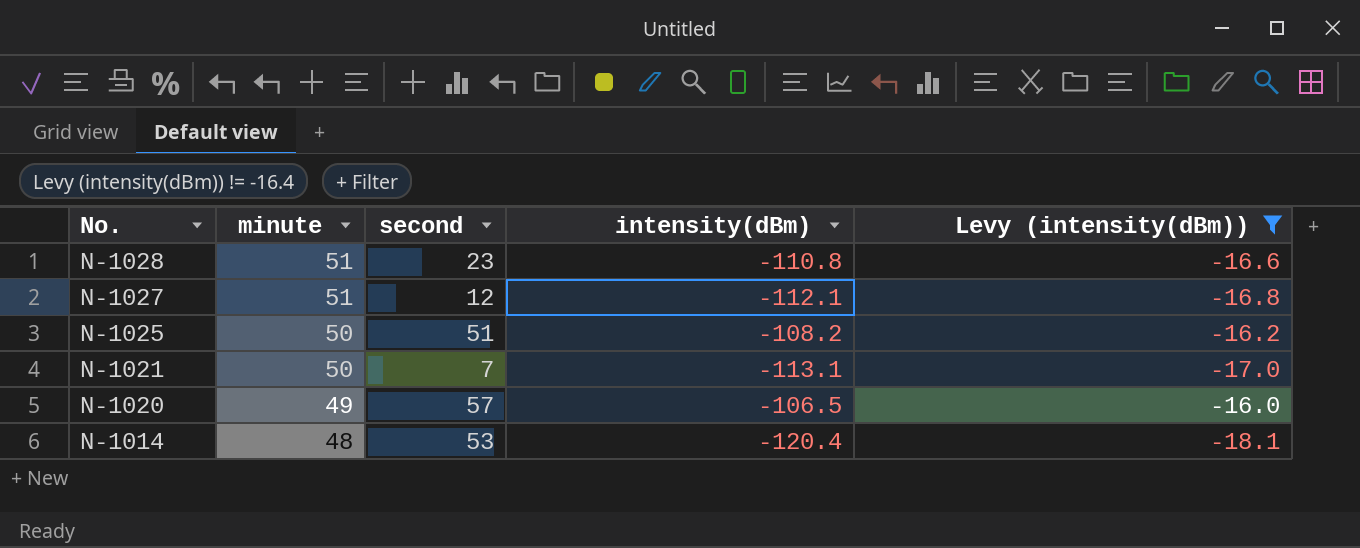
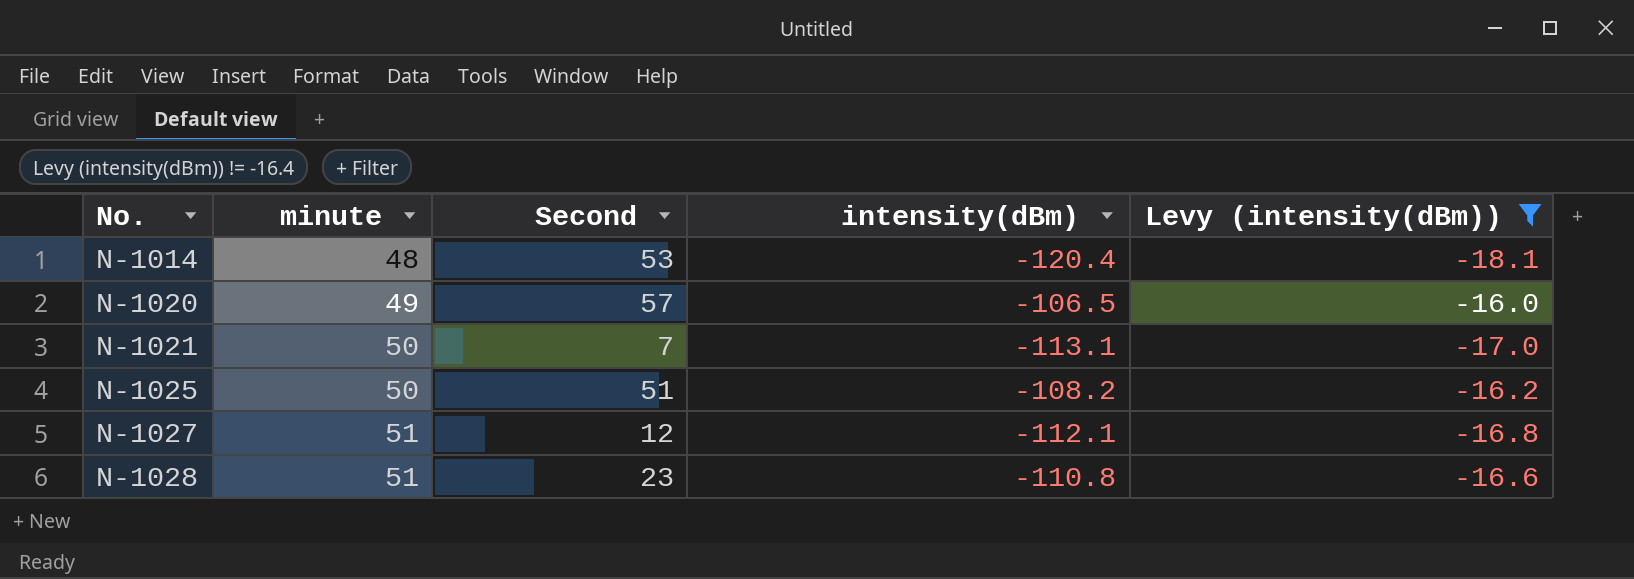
row order: No. descending -> No. ascending
column name: second -> Second

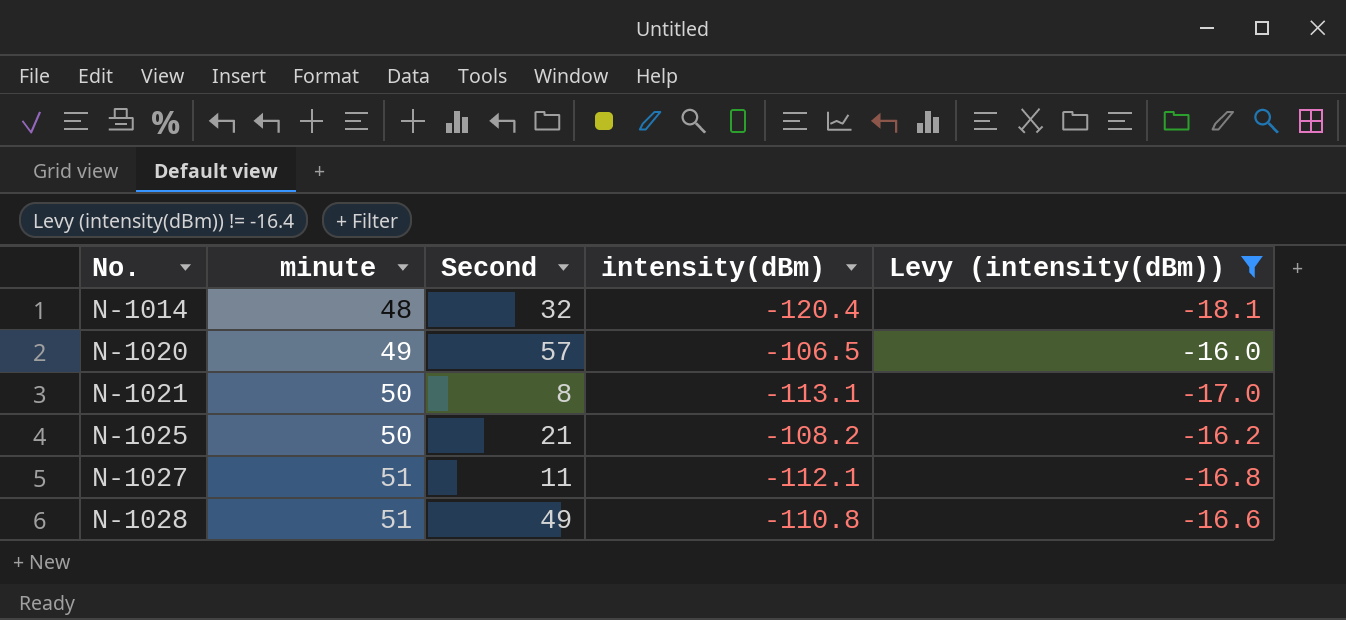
N-1014 | Second: 53 -> 32
N-1021 | Second: 7 -> 8
N-1025 | Second: 51 -> 21
N-1027 | Second: 12 -> 11
N-1028 | Second: 23 -> 49

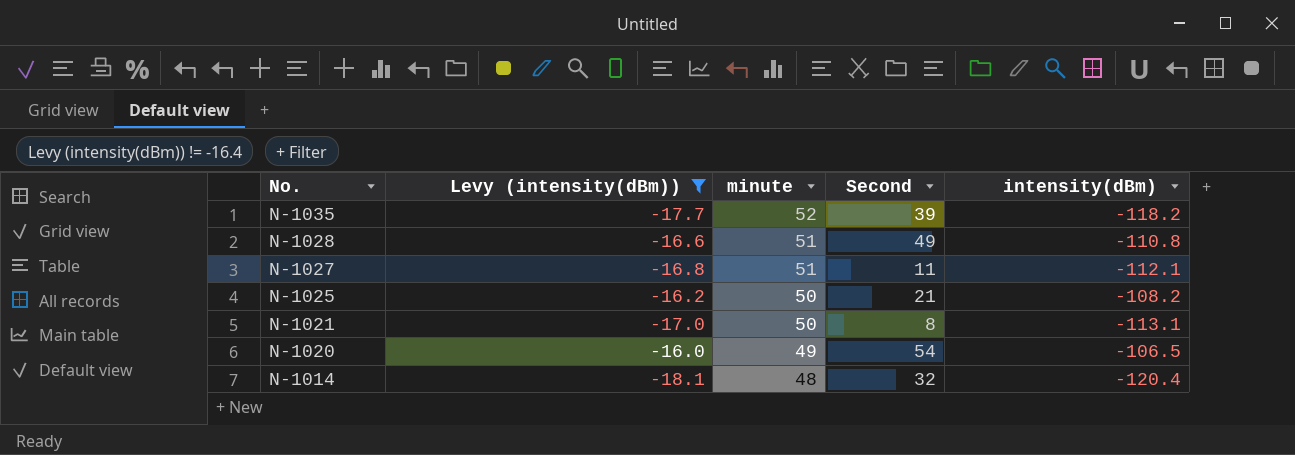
row order: No. ascending -> No. descending
column Levy (intensity(dBm)) | position: 5 -> 2
row N-1035: none -> -17.7 | 52 | 39 | -118.2
N-1020 | Second: 57 -> 54

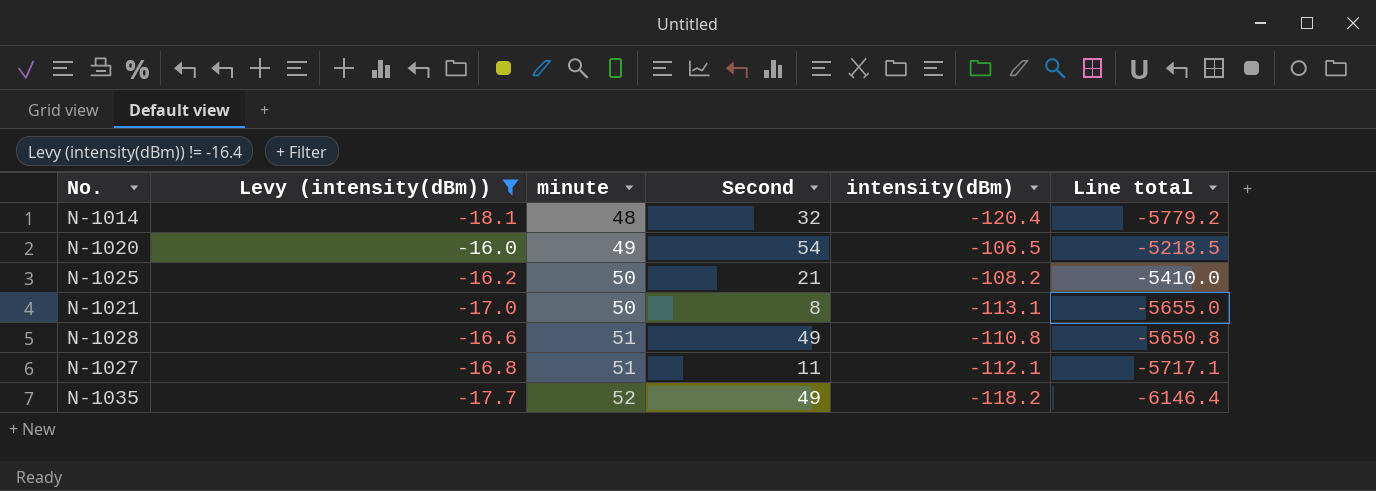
row order: No. descending -> minute ascending
column Line total | formula: none -> [minute] * [intensity(dBm)]
N-1035 | Second: 39 -> 49

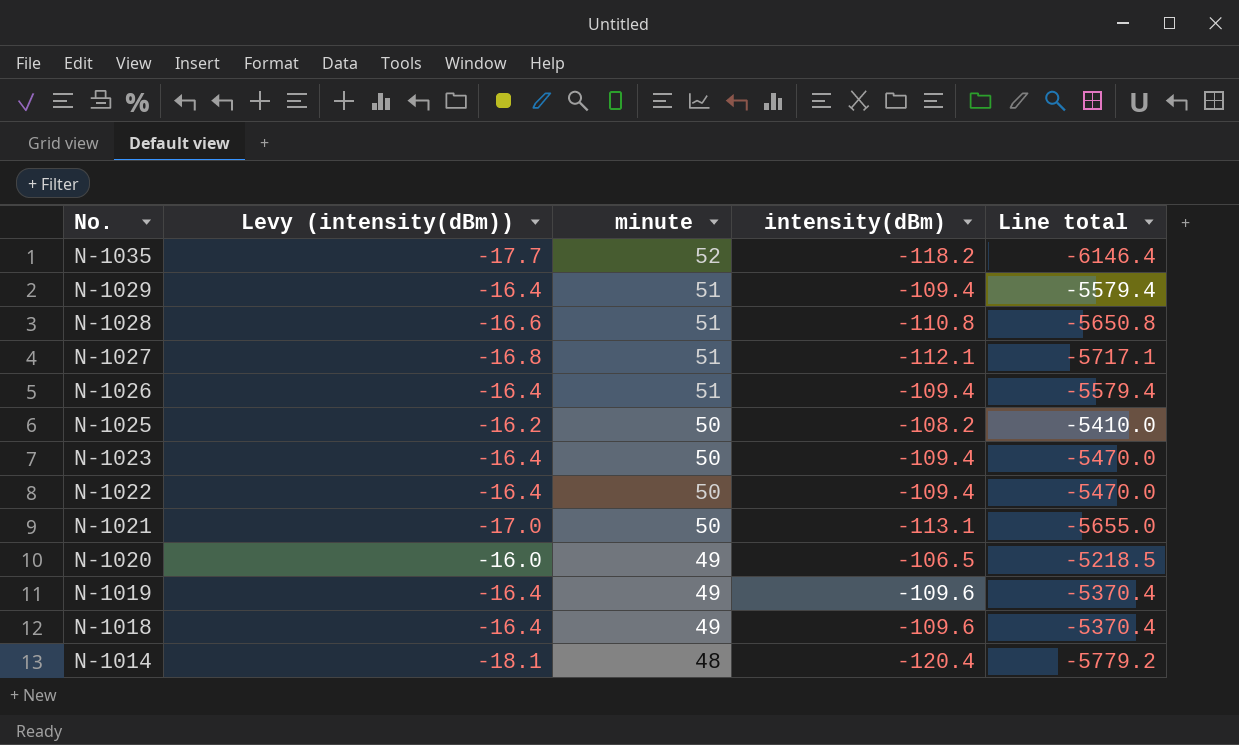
filter: Levy (intensity(dBm)) != -16.4 -> none
row order: minute ascending -> No. descending
column Second | position: 4 -> none

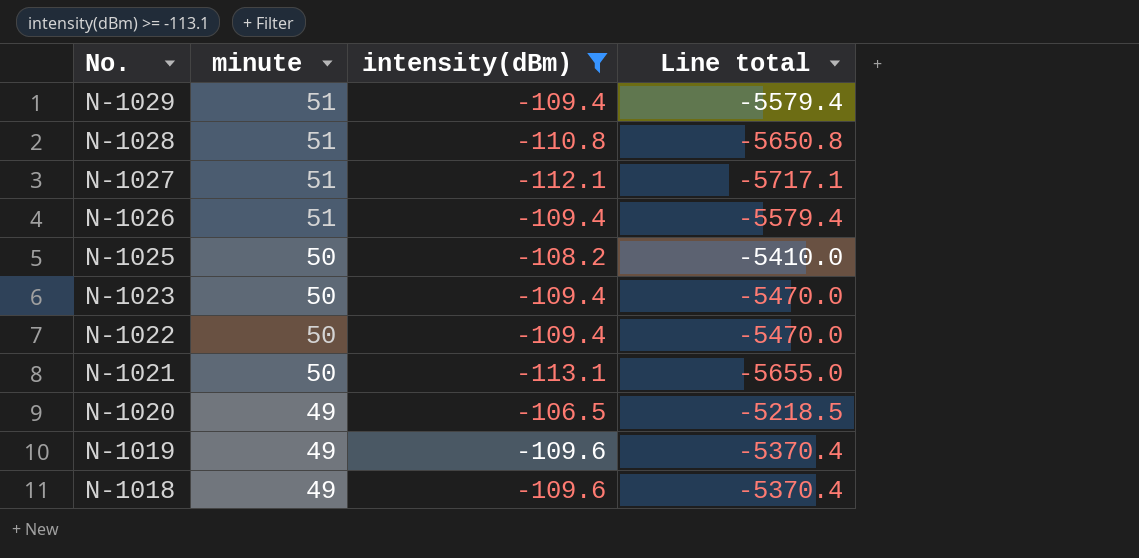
filter: none -> intensity(dBm) >= -113.1
column Levy (intensity(dBm)) | formula: [intensity(dBm)] * 0.15 -> none

